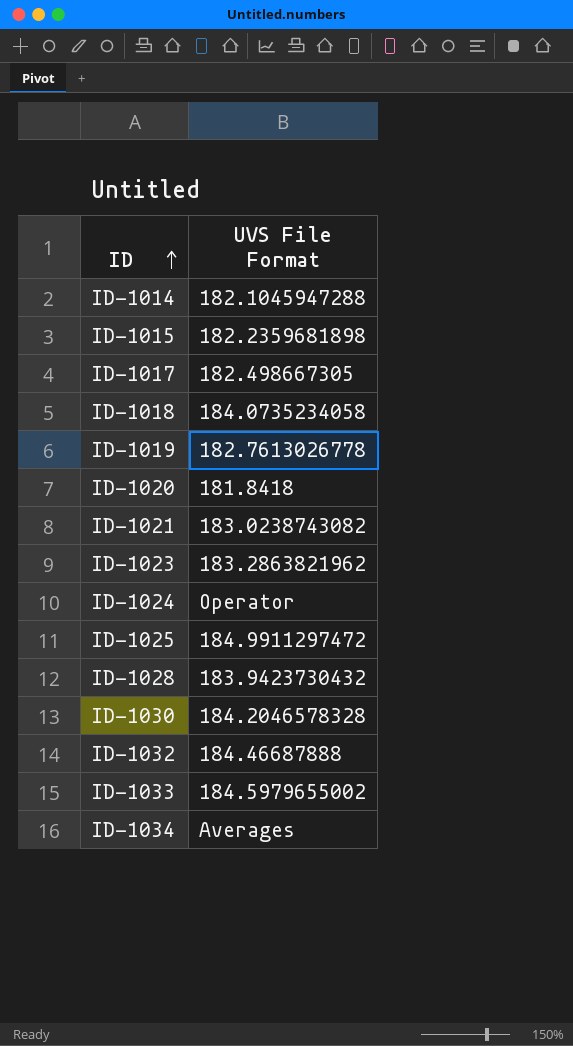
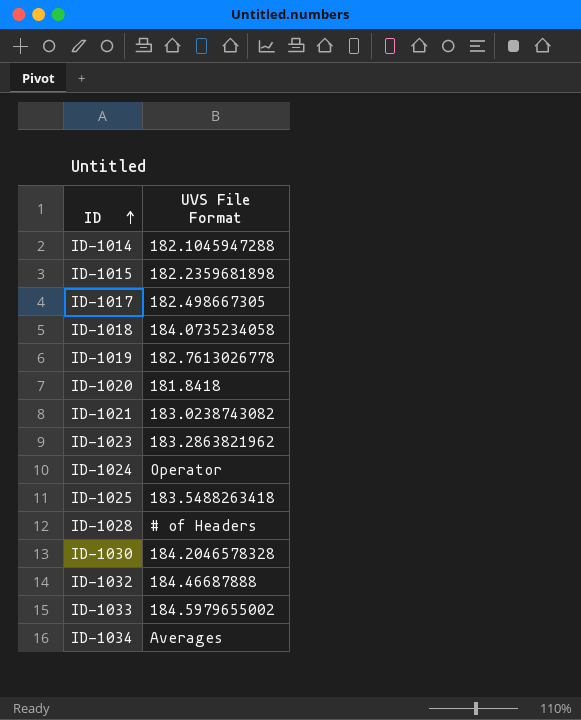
ID-1025 | UVS File Format: 184.9911297472 -> 183.5488263418
ID-1028 | UVS File Format: 183.9423730432 -> # of Headers

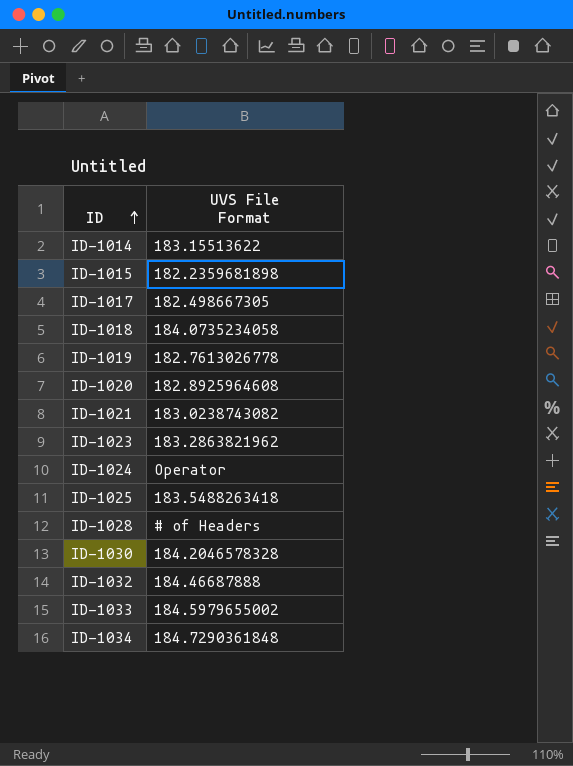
ID-1014 | UVS File Format: 182.1045947288 -> 183.15513622
ID-1020 | UVS File Format: 181.8418 -> 182.8925964608
ID-1034 | UVS File Format: Averages -> 184.7290361848

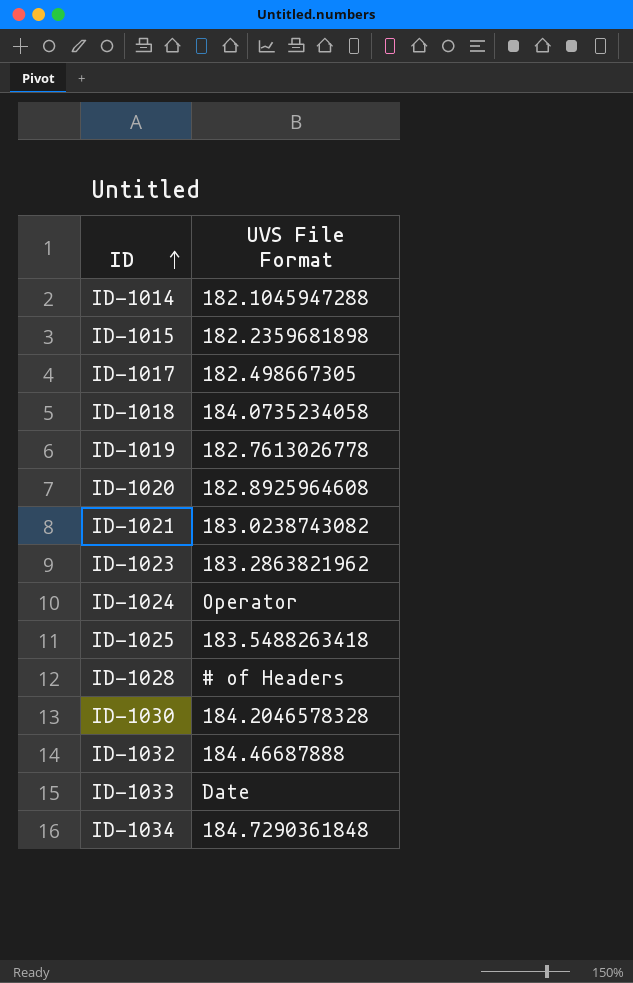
ID-1014 | UVS File Format: 183.15513622 -> 182.1045947288
ID-1033 | UVS File Format: 184.5979655002 -> Date

